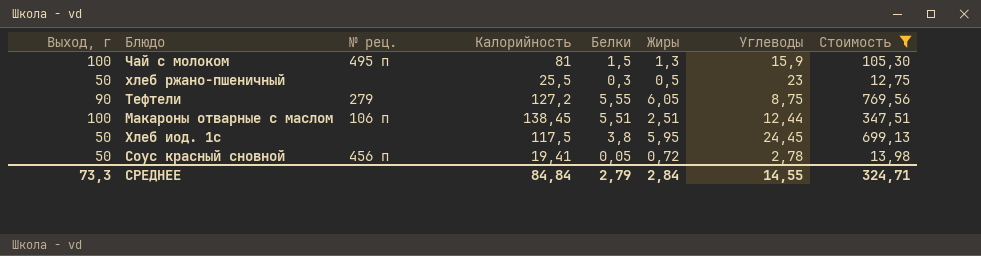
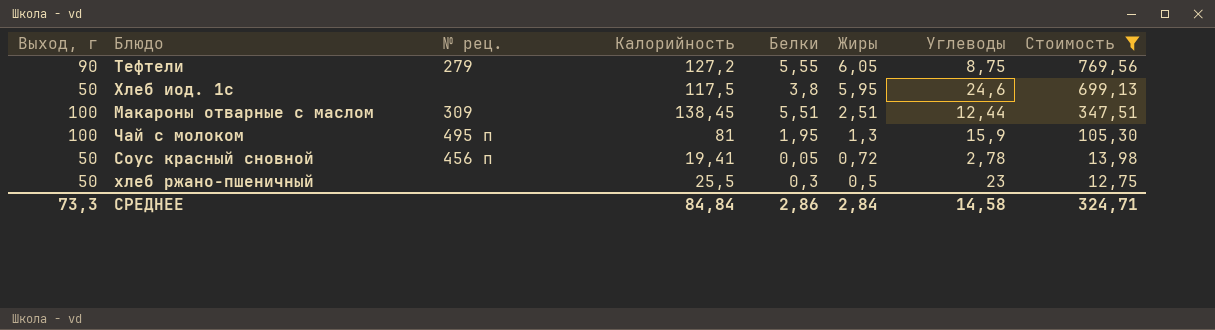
row order: none -> Жиры descending
Хлеб иод. 1с | Углеводы: 24,45 -> 24,6
Макароны отварные с маслом | № рец.: 106 п -> 309
Чай с молоком | Белки: 1,5 -> 1,95
СРЕДНЕЕ | Белки: 2,79 -> 2,86
СРЕДНЕЕ | Углеводы: 14,55 -> 14,58

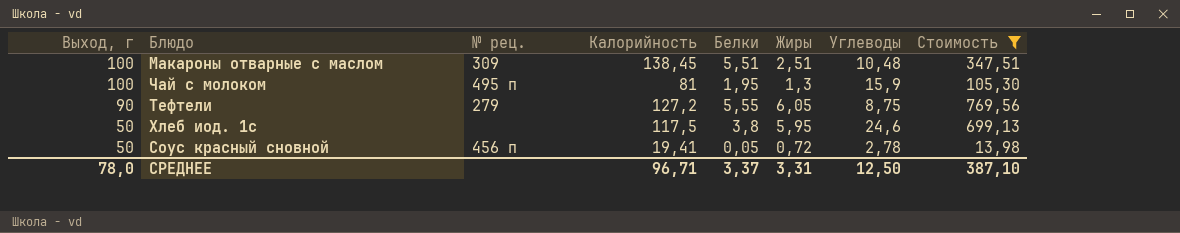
row order: Жиры descending -> Выход, г descending
row хлеб ржано-пшеничный: 50 | none | 25,5 | 0,3 | 0,5 | 23 | 12,75 -> none
Макароны отварные с маслом | Углеводы: 12,44 -> 10,48
СРЕДНЕЕ | Выход, г: 73,3 -> 78,0
СРЕДНЕЕ | Калорийность: 84,84 -> 96,71
СРЕДНЕЕ | Белки: 2,86 -> 3,37
СРЕДНЕЕ | Жиры: 2,84 -> 3,31
СРЕДНЕЕ | Углеводы: 14,58 -> 12,50
СРЕДНЕЕ | Стоимость: 324,71 -> 387,10

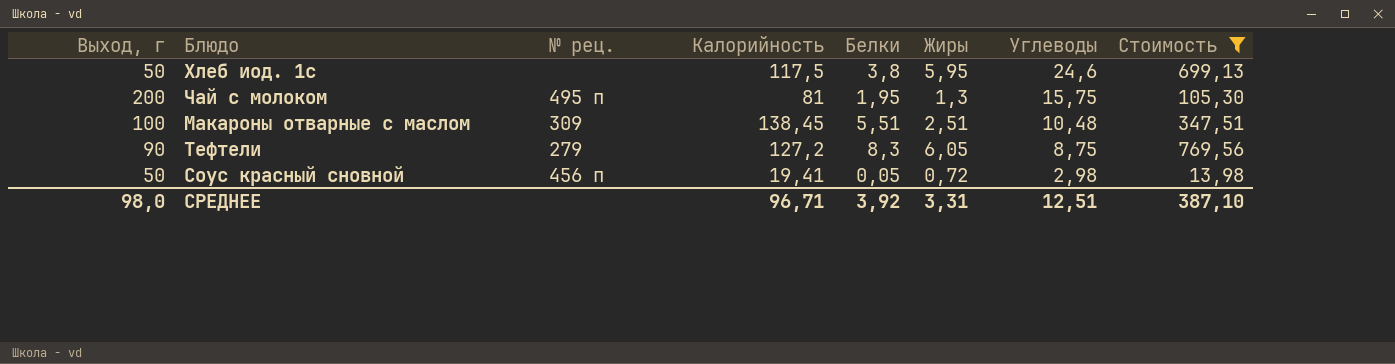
row order: Выход, г descending -> Углеводы descending
Чай с молоком | Выход, г: 100 -> 200
Чай с молоком | Углеводы: 15,9 -> 15,75
Тефтели | Белки: 5,55 -> 8,3
Соус красный сновной | Углеводы: 2,78 -> 2,98
СРЕДНЕЕ | Выход, г: 78,0 -> 98,0
СРЕДНЕЕ | Белки: 3,37 -> 3,92
СРЕДНЕЕ | Углеводы: 12,50 -> 12,51

